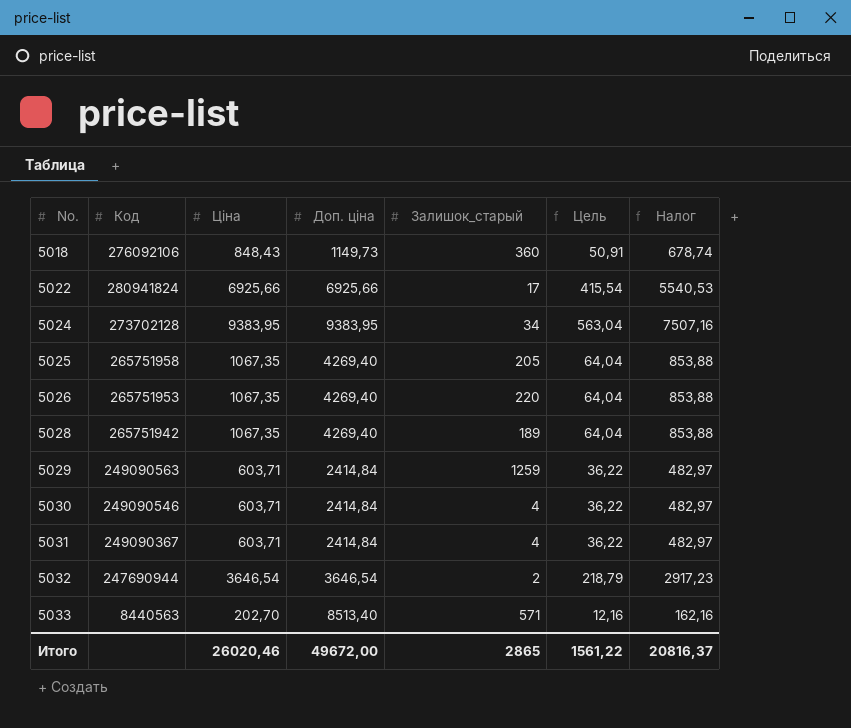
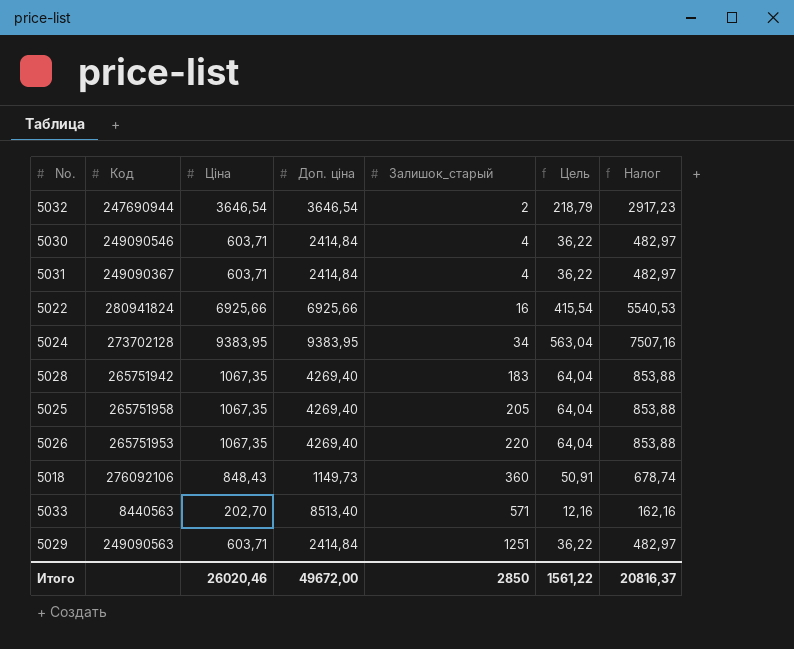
row order: No. ascending -> Залишок_старый ascending
5022 | Залишок_старый: 17 -> 16
5028 | Залишок_старый: 189 -> 183
5029 | Залишок_старый: 1259 -> 1251
Итого | Залишок_старый: 2865 -> 2850

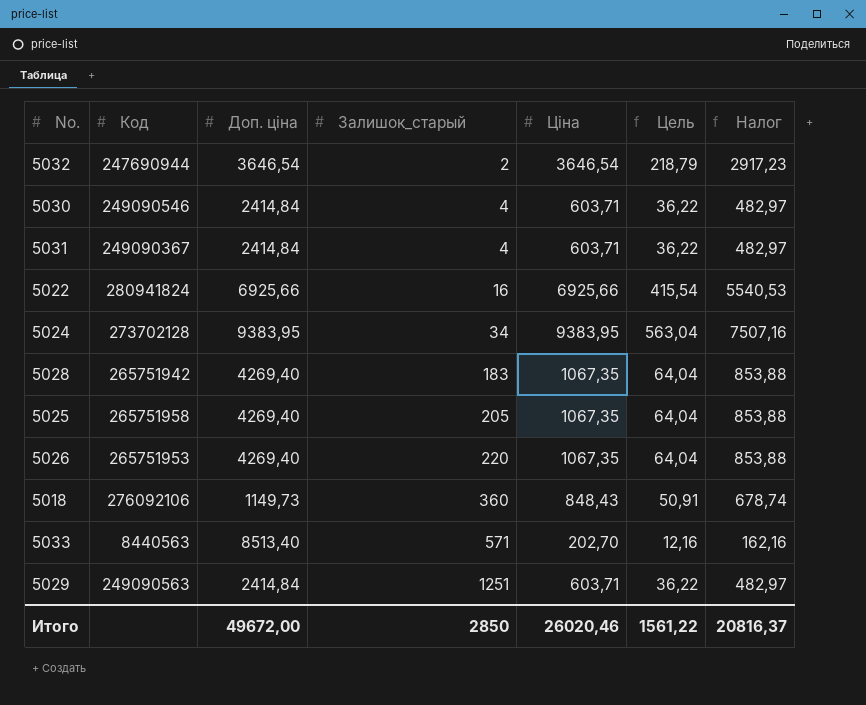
column Ціна | position: 3 -> 5

